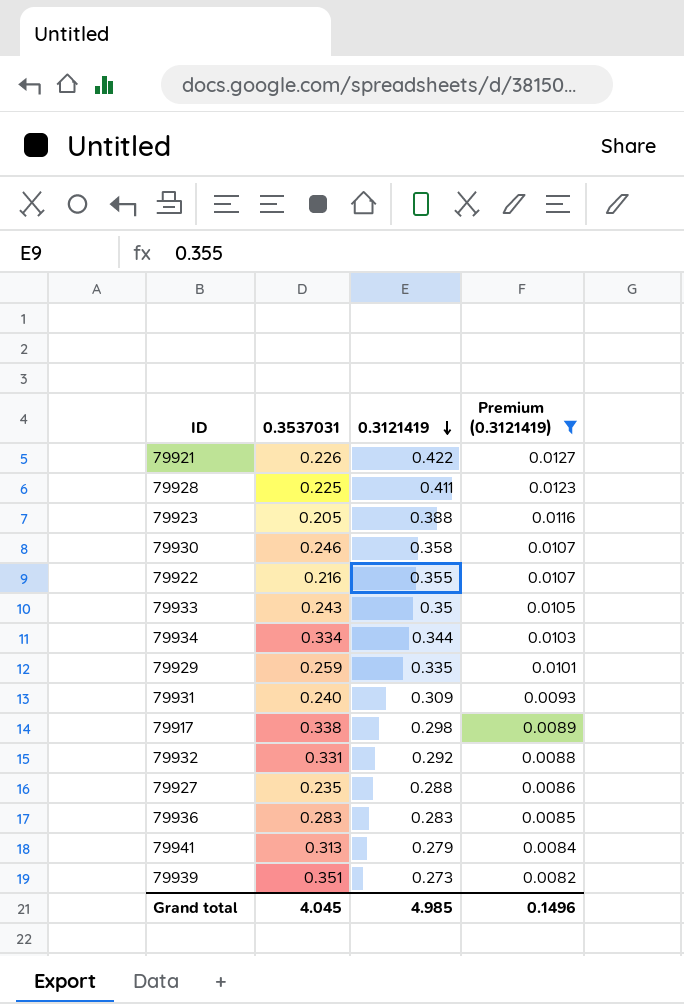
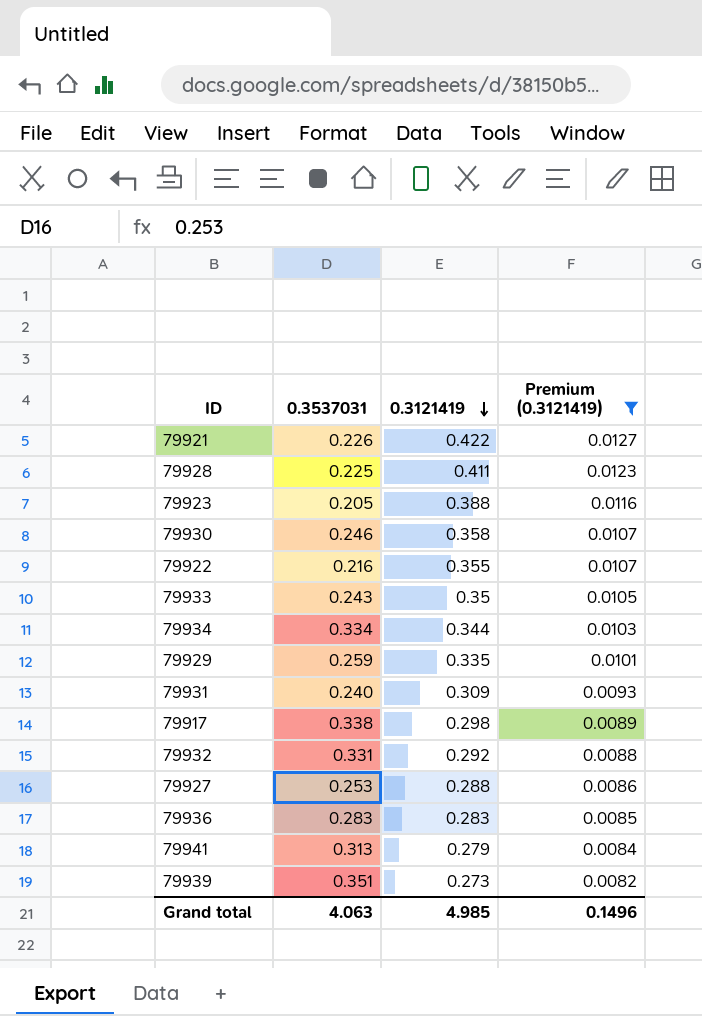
79927 | 0.3537031: 0.235 -> 0.253
Grand total | 0.3537031: 4.045 -> 4.063

